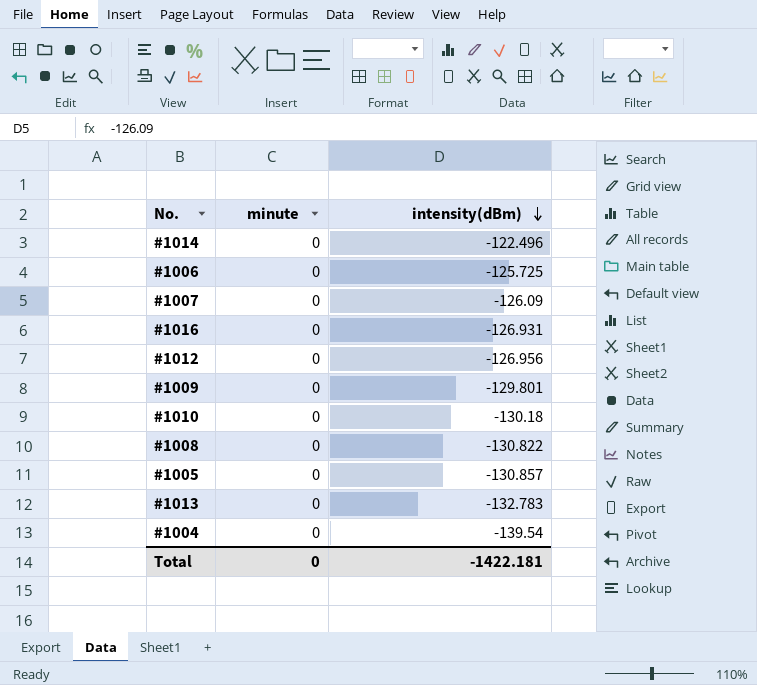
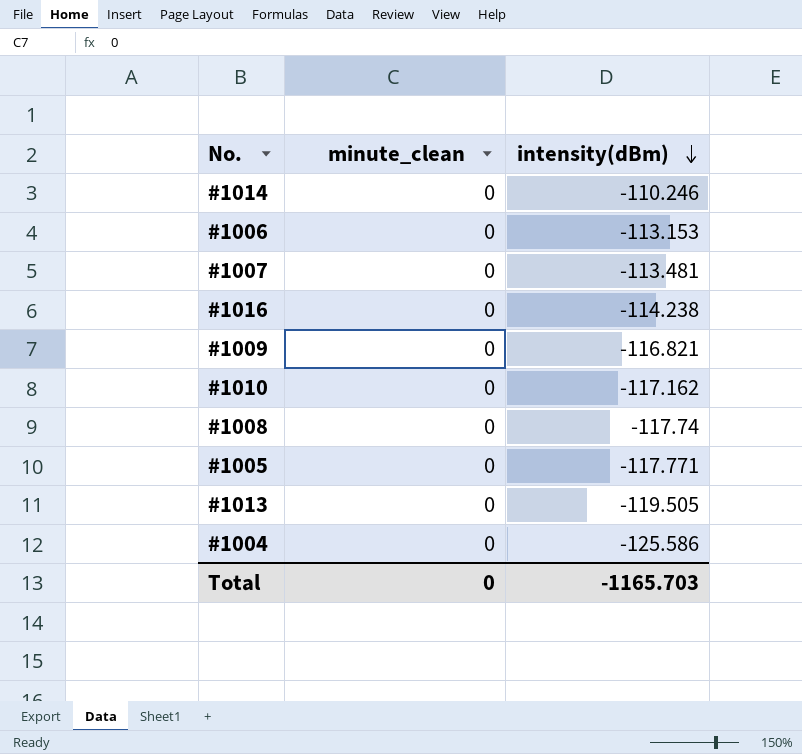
column name: minute -> minute_clean
row #1012: 0 | -126.956 -> none
#1014 | intensity(dBm): -122.496 -> -110.246
#1006 | intensity(dBm): -125.725 -> -113.153
#1007 | intensity(dBm): -126.09 -> -113.481
#1016 | intensity(dBm): -126.931 -> -114.238
#1009 | intensity(dBm): -129.801 -> -116.821
#1010 | intensity(dBm): -130.18 -> -117.162
#1008 | intensity(dBm): -130.822 -> -117.74
#1005 | intensity(dBm): -130.857 -> -117.771
#1013 | intensity(dBm): -132.783 -> -119.505
#1004 | intensity(dBm): -139.54 -> -125.586
Total | intensity(dBm): -1422.181 -> -1165.703

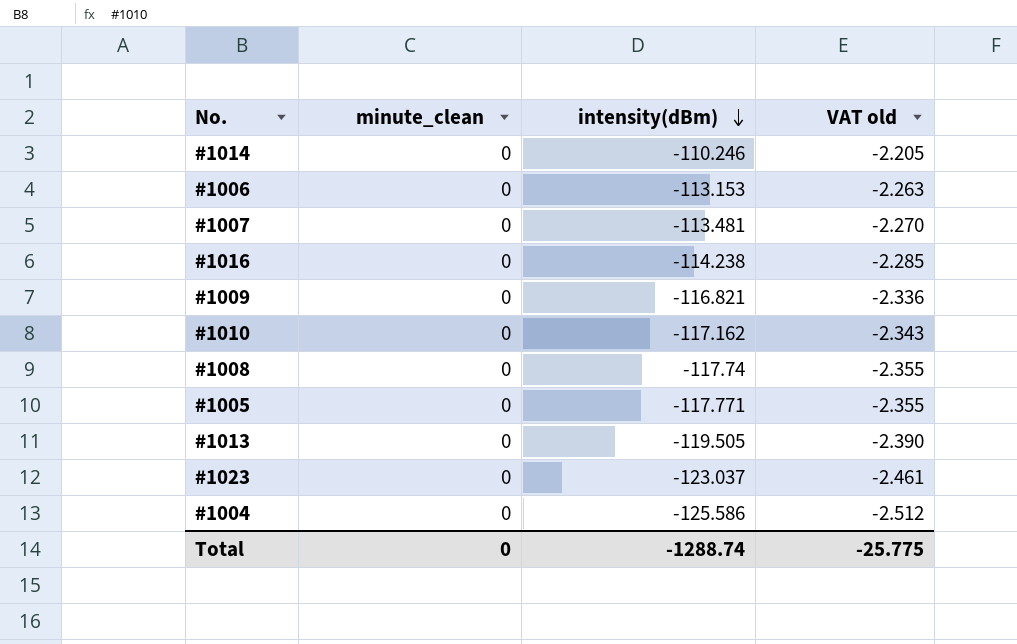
column VAT old | formula: none -> [intensity(dBm)] * 0.02
row #1023: none -> 0 | -123.037 | -2.461
Total | intensity(dBm): -1165.703 -> -1288.74

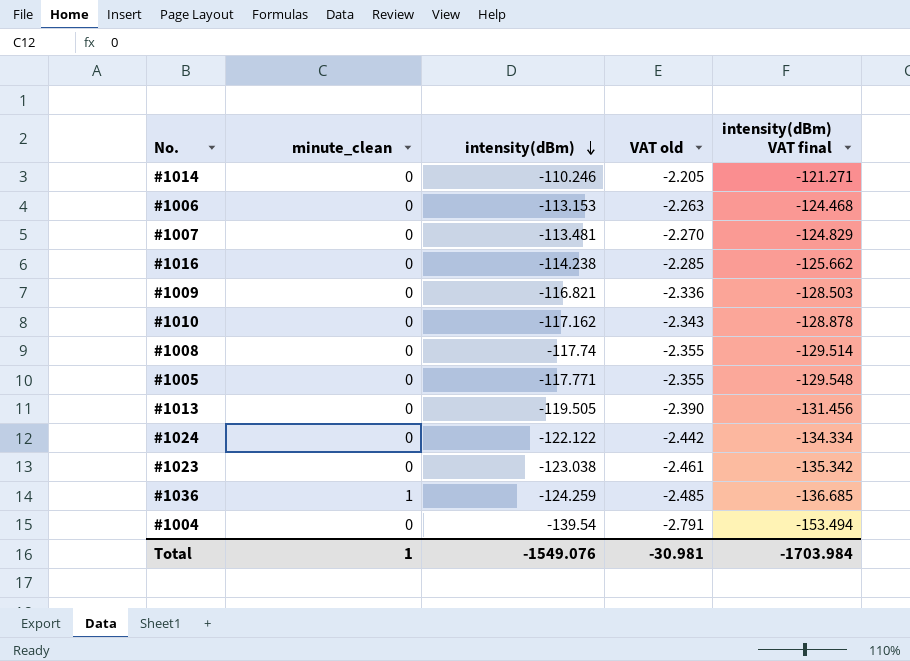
column intensity(dBm) VAT final | formula: none -> [intensity(dBm)] * 1.1
row #1024: none -> 0 | -122.122 | -2.442 | -134.334
#1023 | intensity(dBm): -123.037 -> -123.038
row #1036: none -> 1 | -124.259 | -2.485 | -136.685
#1004 | intensity(dBm): -125.586 -> -139.54
#1004 | VAT old: -2.512 -> -2.791
Total | minute_clean: 0 -> 1
Total | intensity(dBm): -1288.74 -> -1549.076
Total | VAT old: -25.775 -> -30.981

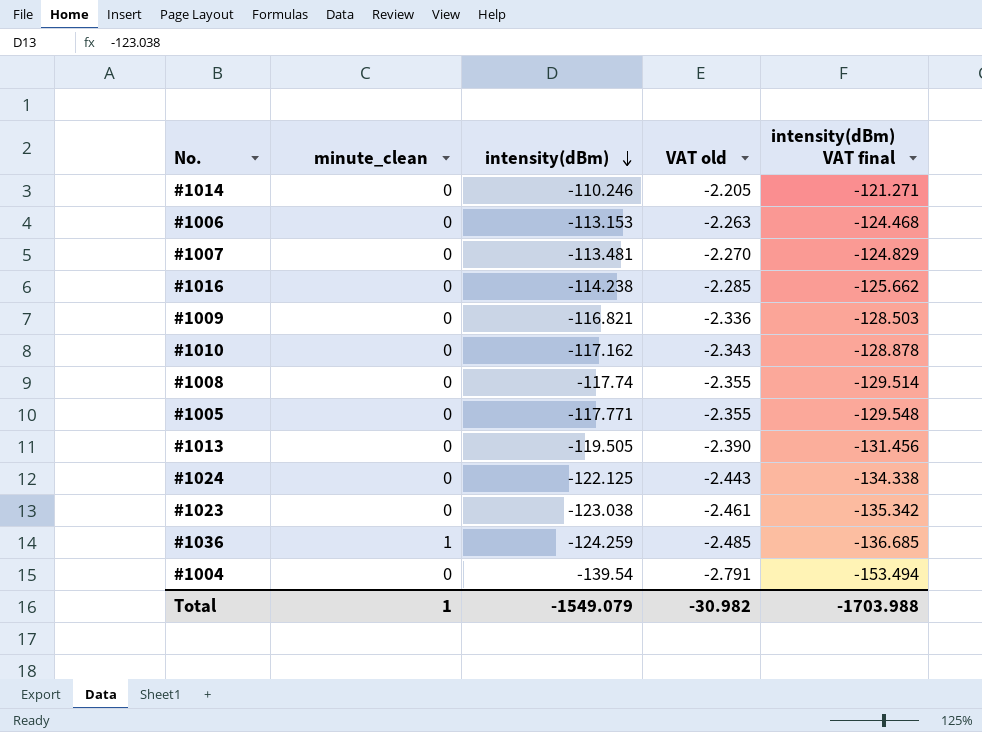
#1024 | intensity(dBm): -122.122 -> -122.125
#1024 | VAT old: -2.442 -> -2.443
#1024 | intensity(dBm) VAT final: -134.334 -> -134.338
Total | intensity(dBm): -1549.076 -> -1549.079
Total | VAT old: -30.981 -> -30.982
Total | intensity(dBm) VAT final: -1703.984 -> -1703.988

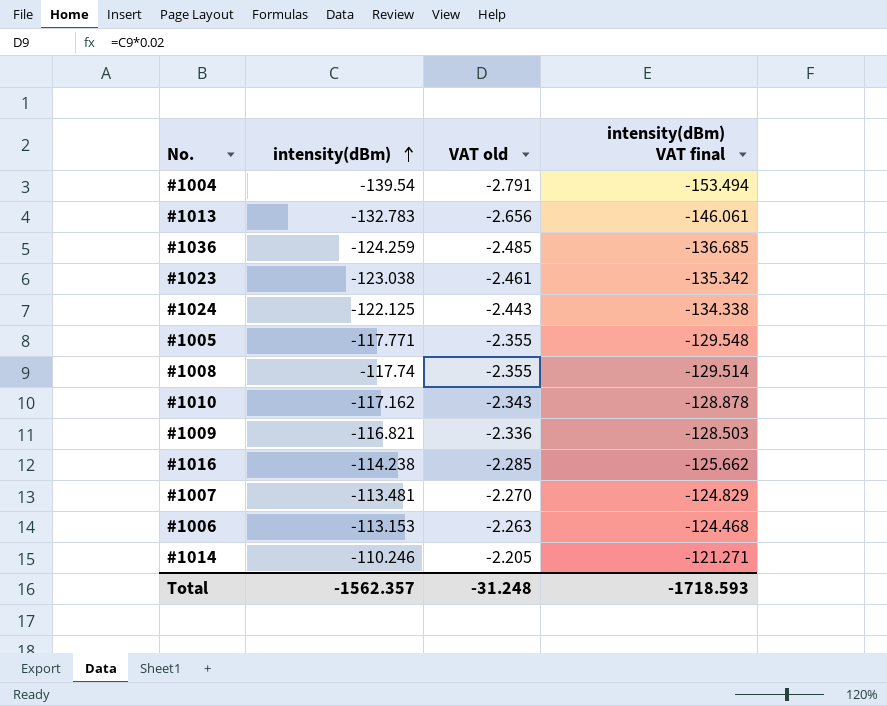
row order: intensity(dBm) descending -> intensity(dBm) ascending
column minute_clean | position: 2 -> none
#1013 | intensity(dBm): -119.505 -> -132.783
#1013 | VAT old: -2.390 -> -2.656
#1013 | intensity(dBm) VAT final: -131.456 -> -146.061
Total | intensity(dBm): -1549.079 -> -1562.357
Total | VAT old: -30.982 -> -31.248
Total | intensity(dBm) VAT final: -1703.988 -> -1718.593

